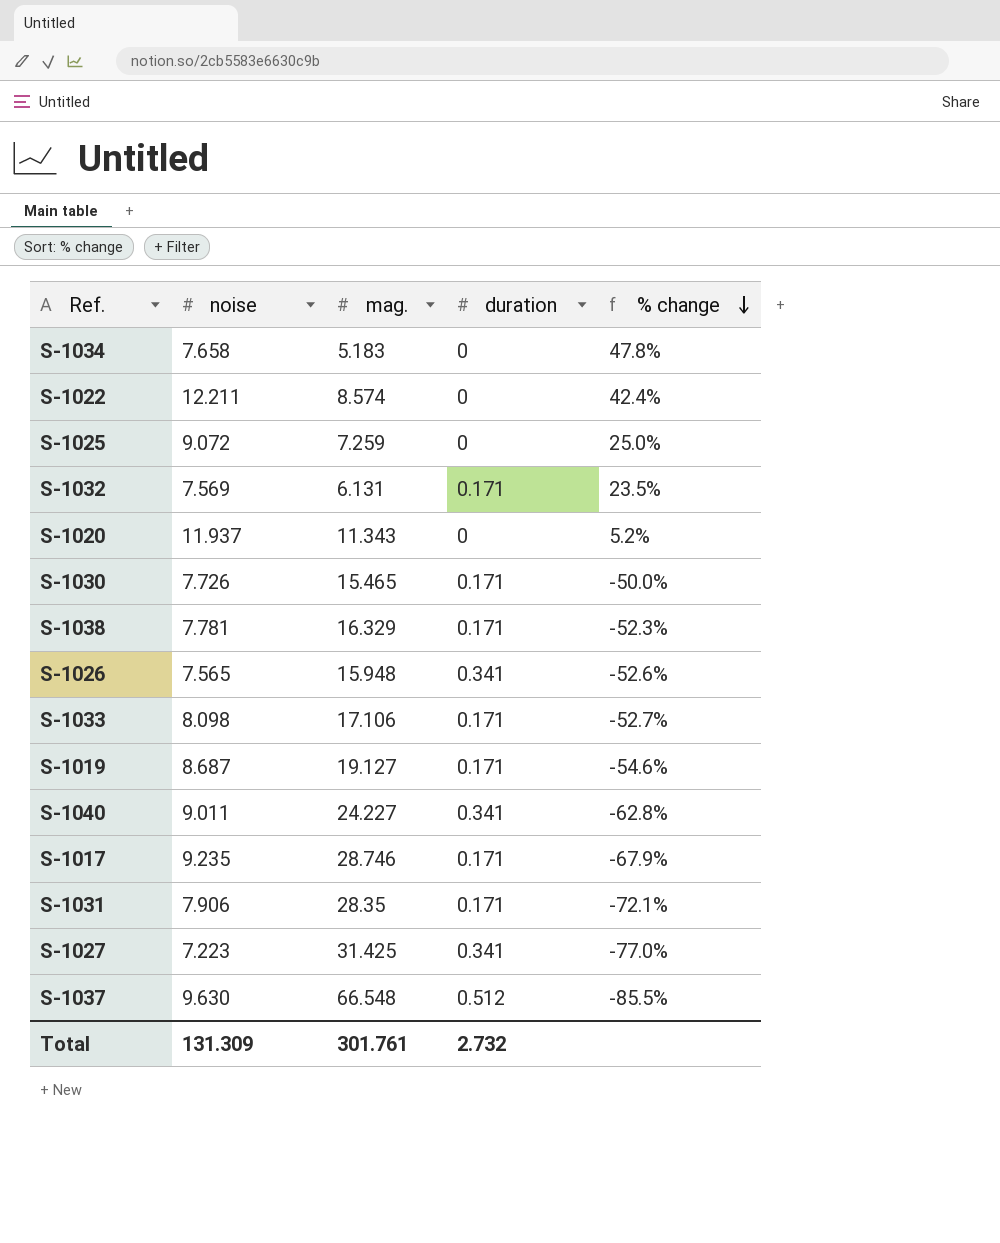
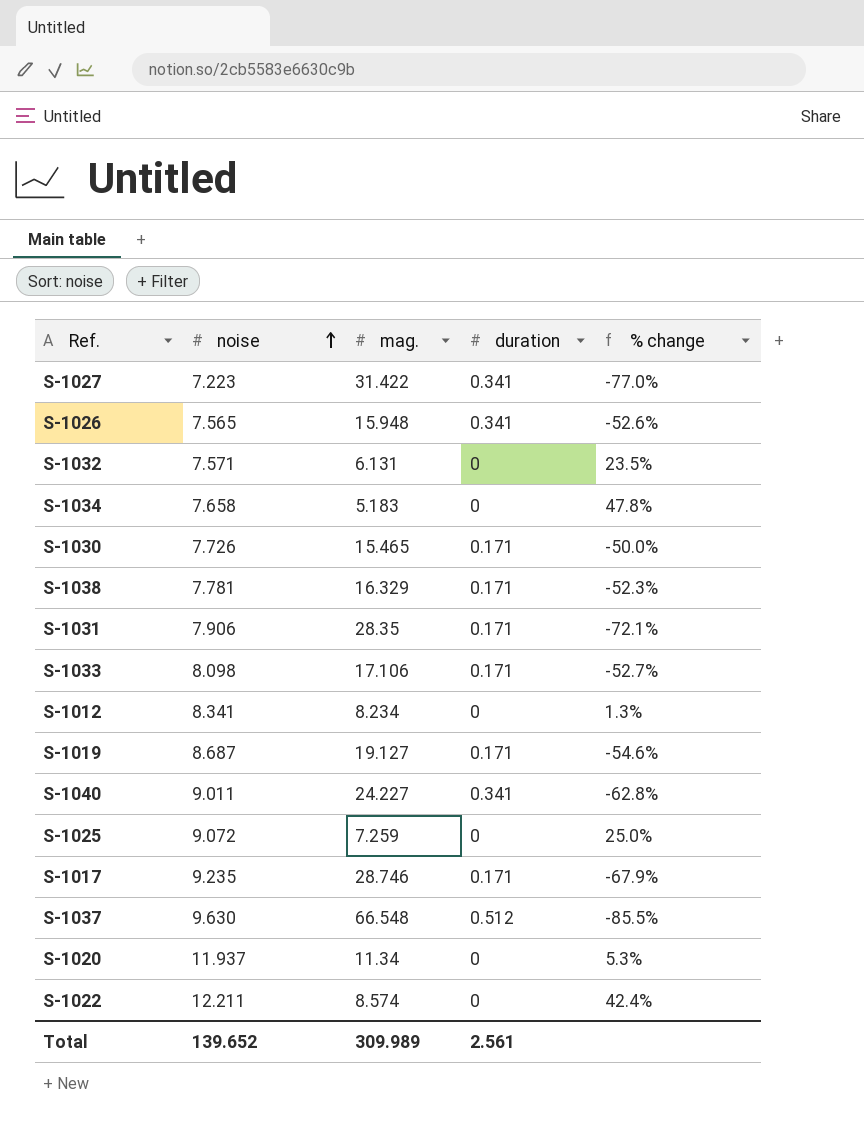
row order: % change descending -> noise ascending
S-1027 | mag.: 31.425 -> 31.422
S-1032 | noise: 7.569 -> 7.571
S-1032 | duration: 0.171 -> 0
row S-1012: none -> 8.341 | 8.234 | 0 | 1.3%
S-1020 | mag.: 11.343 -> 11.34
S-1020 | % change: 5.2% -> 5.3%
Total | noise: 131.309 -> 139.652
Total | mag.: 301.761 -> 309.989
Total | duration: 2.732 -> 2.561

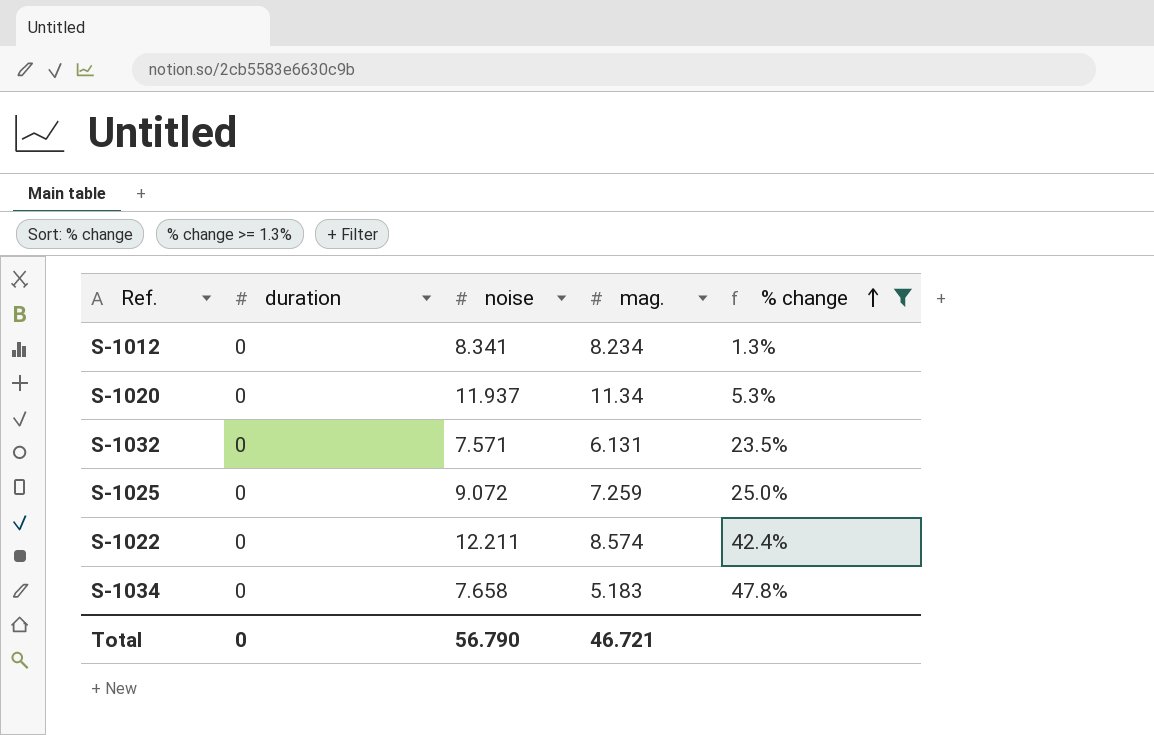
filter: none -> % change >= 1.3%
row order: noise ascending -> % change ascending
column duration | position: 4 -> 2
Total | duration: 2.561 -> 0
Total | noise: 139.652 -> 56.790
Total | mag.: 309.989 -> 46.721

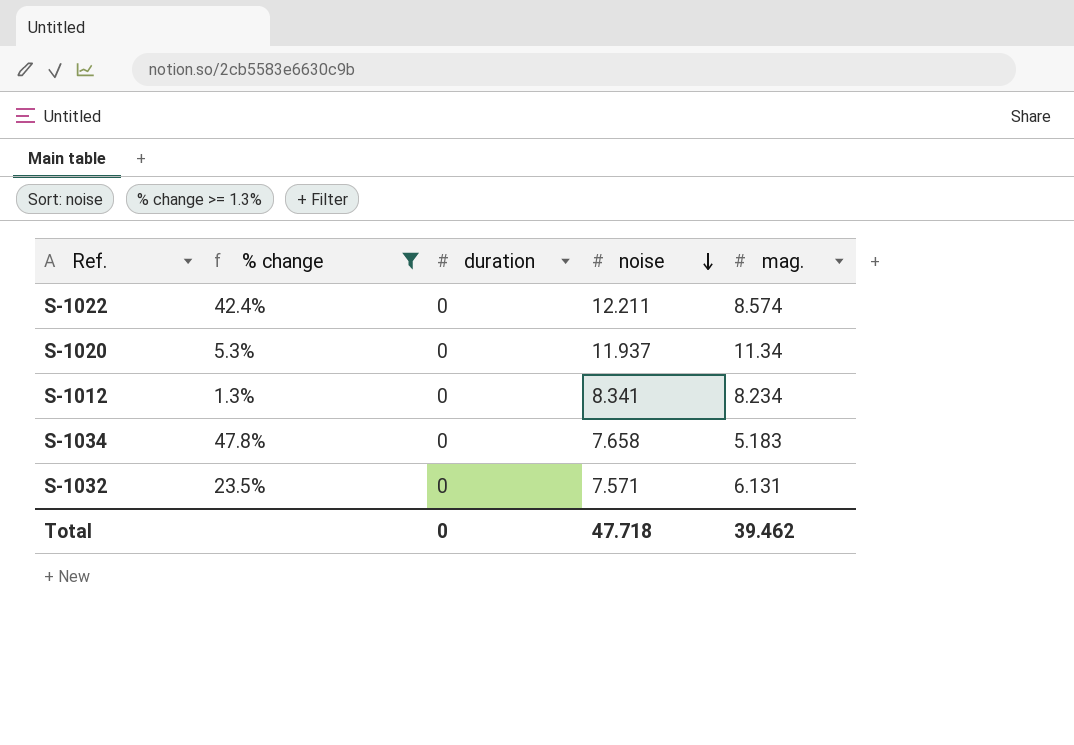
row order: % change ascending -> noise descending
column % change | position: 5 -> 2
row S-1025: 0 | 9.072 | 7.259 | 25.0% -> none
Total | noise: 56.790 -> 47.718
Total | mag.: 46.721 -> 39.462

